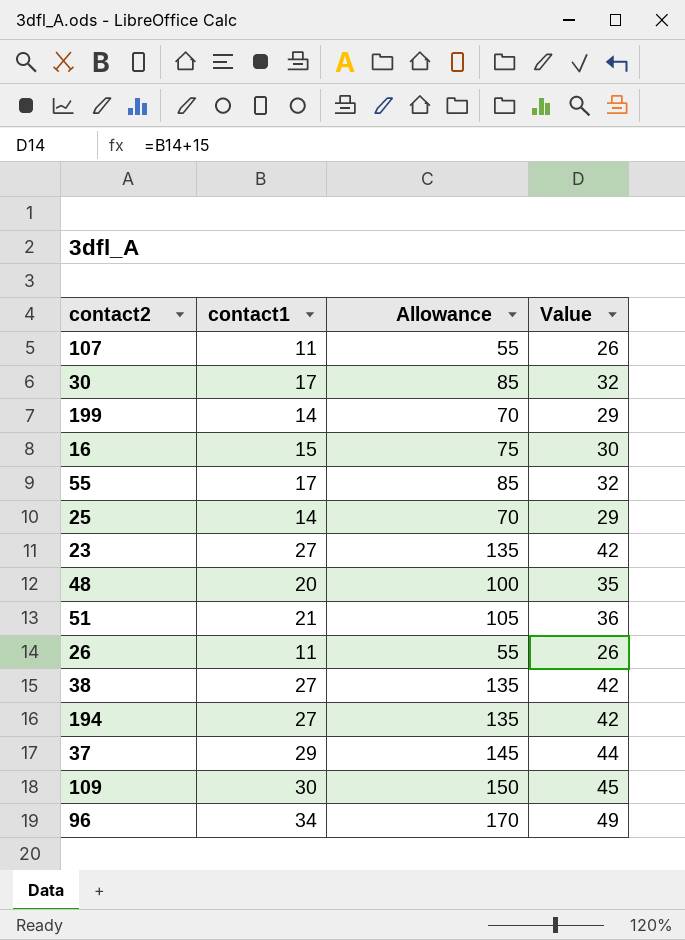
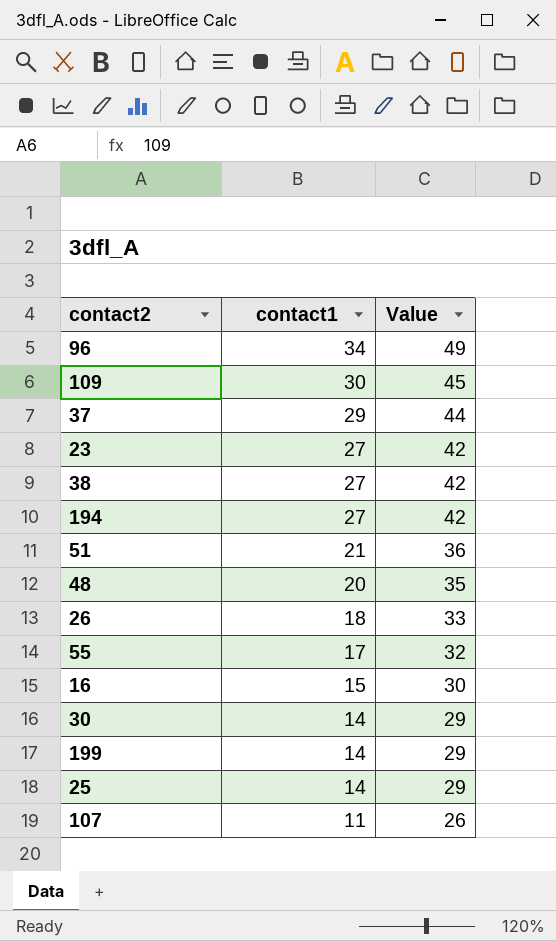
row order: none -> contact1 descending
column Allowance | formula: [contact1] * 5 -> none
26 | contact1: 11 -> 18
26 | Value: 26 -> 33
30 | contact1: 17 -> 14
30 | Value: 32 -> 29

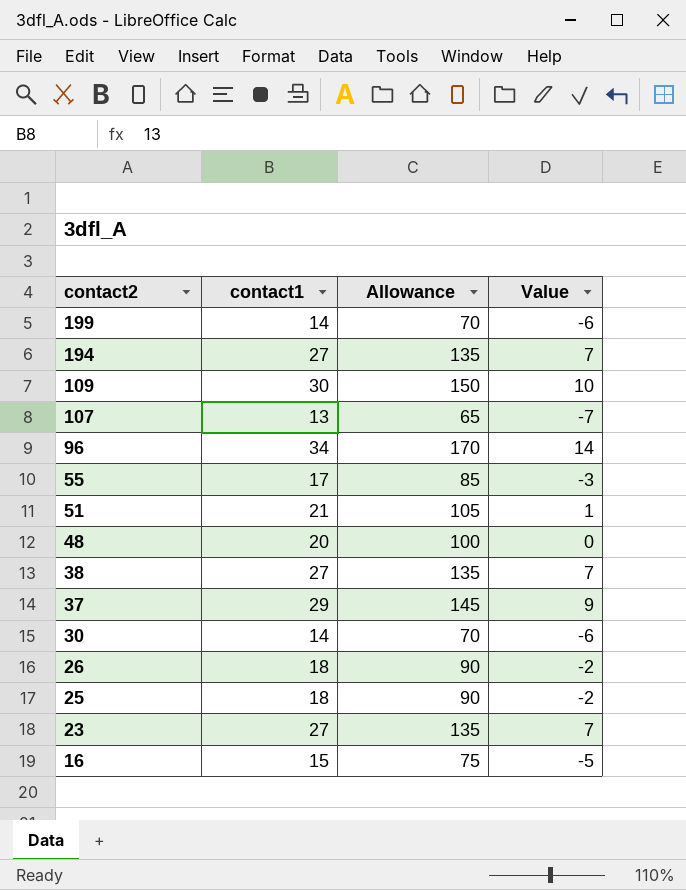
row order: contact1 descending -> contact2 descending
column Allowance | formula: none -> [contact1] * 5
column Value | formula: [contact1] + 15 -> [contact1] - 20
107 | contact1: 11 -> 13
25 | contact1: 14 -> 18

